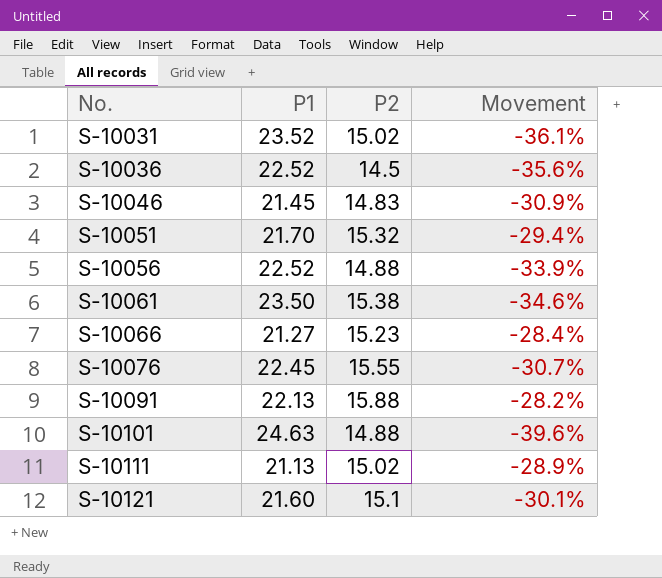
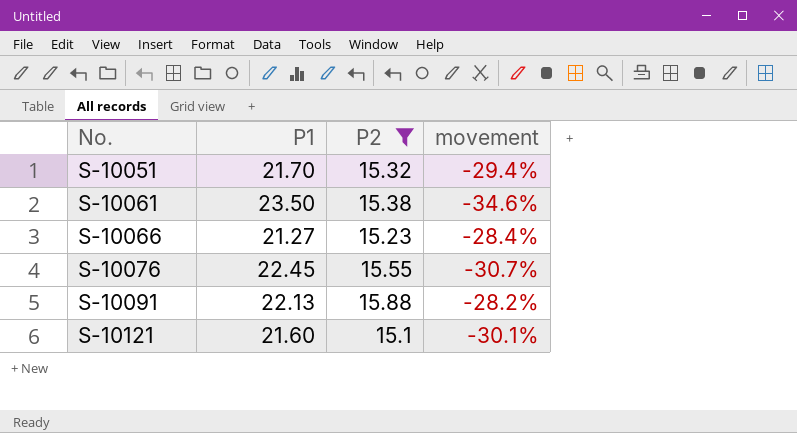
filter: none -> P2 >= 15.1
column name: Movement -> movement

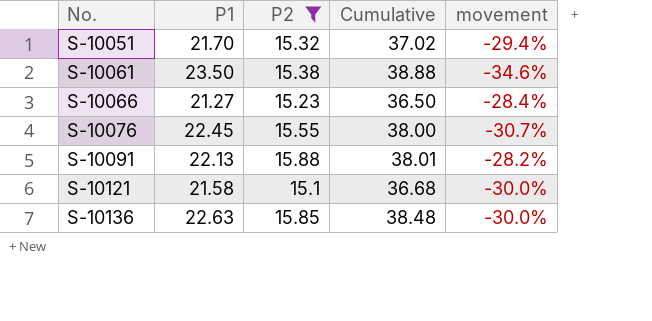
column Cumulative | formula: none -> [P1] + [P2]
S-10121 | P1: 21.60 -> 21.58
S-10121 | movement: -30.1% -> -30.0%
row S-10136: none -> 22.63 | 15.85 | 38.48 | -30.0%

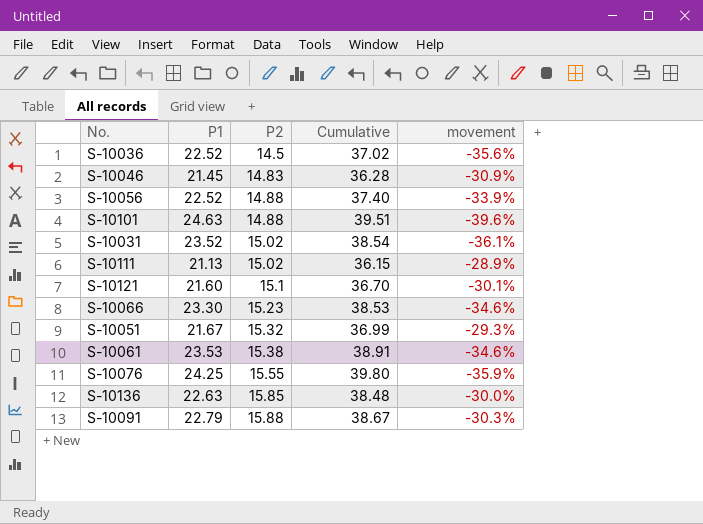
filter: P2 >= 15.1 -> none
row order: No. ascending -> P2 ascending
S-10121 | P1: 21.58 -> 21.60
S-10121 | Cumulative: 36.68 -> 36.70
S-10121 | movement: -30.0% -> -30.1%
S-10066 | P1: 21.27 -> 23.30
S-10066 | Cumulative: 36.50 -> 38.53
S-10066 | movement: -28.4% -> -34.6%
S-10051 | P1: 21.70 -> 21.67
S-10051 | Cumulative: 37.02 -> 36.99
S-10051 | movement: -29.4% -> -29.3%
S-10061 | P1: 23.50 -> 23.53
S-10061 | Cumulative: 38.88 -> 38.91
S-10076 | P1: 22.45 -> 24.25
S-10076 | Cumulative: 38.00 -> 39.80
S-10076 | movement: -30.7% -> -35.9%
S-10091 | P1: 22.13 -> 22.79
S-10091 | Cumulative: 38.01 -> 38.67
S-10091 | movement: -28.2% -> -30.3%

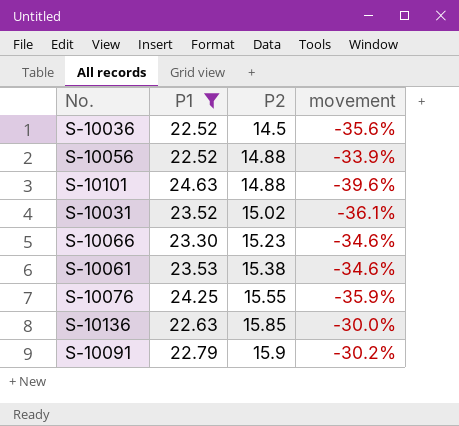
filter: none -> P1 >= 22.52
column Cumulative | formula: [P1] + [P2] -> none
S-10091 | P2: 15.88 -> 15.9
S-10091 | movement: -30.3% -> -30.2%

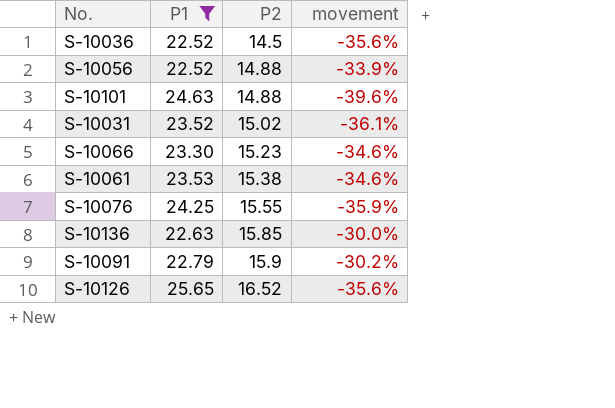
row S-10126: none -> 25.65 | 16.52 | -35.6%

